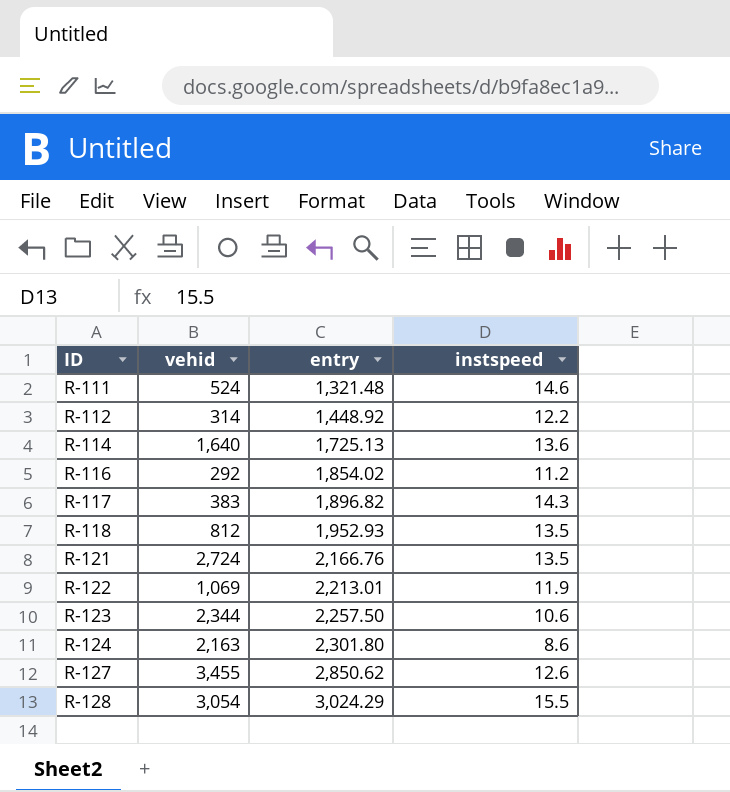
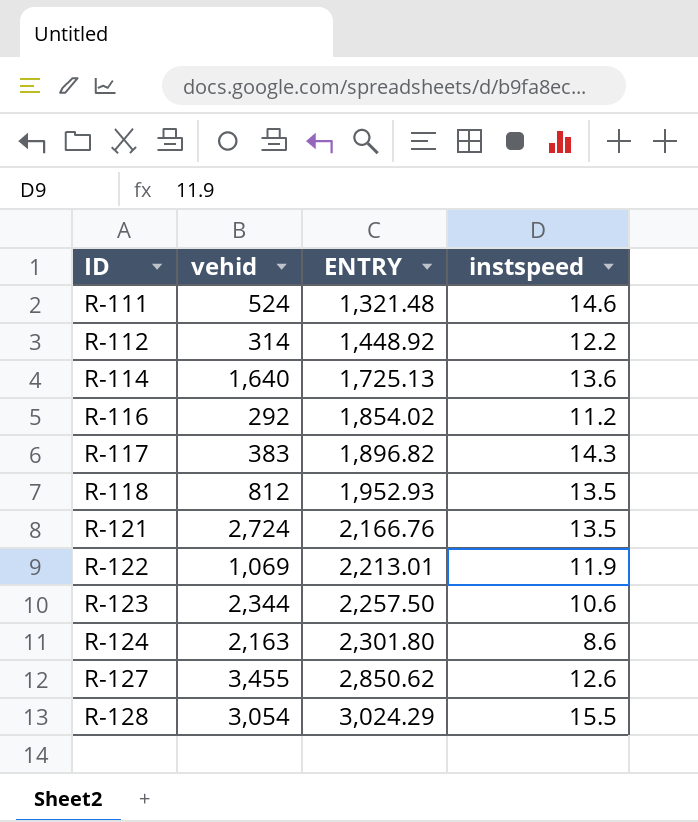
column name: entry -> ENTRY

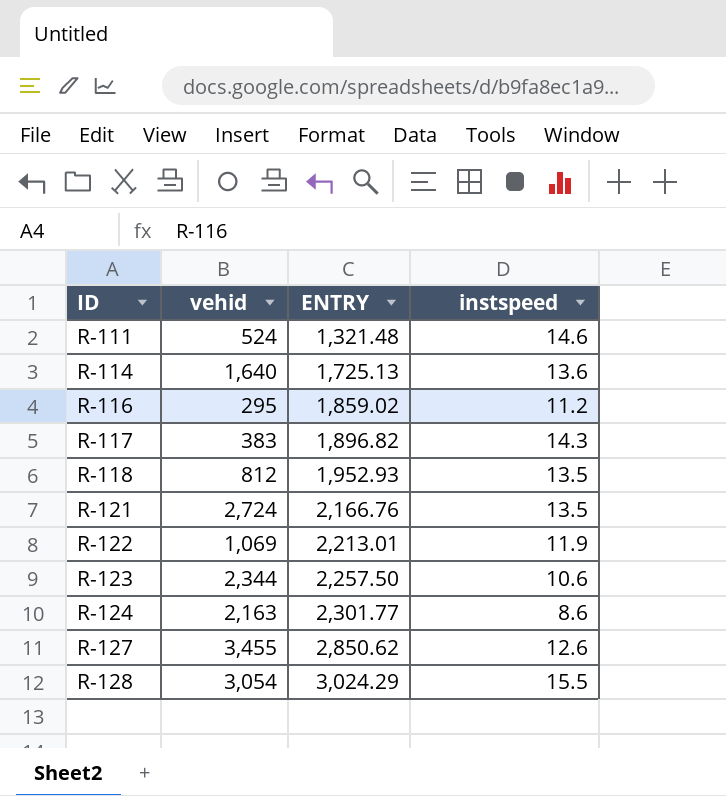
row R-112: 314 | 1,448.92 | 12.2 -> none
R-116 | vehid: 292 -> 295
R-116 | ENTRY: 1,854.02 -> 1,859.02
R-124 | ENTRY: 2,301.80 -> 2,301.77

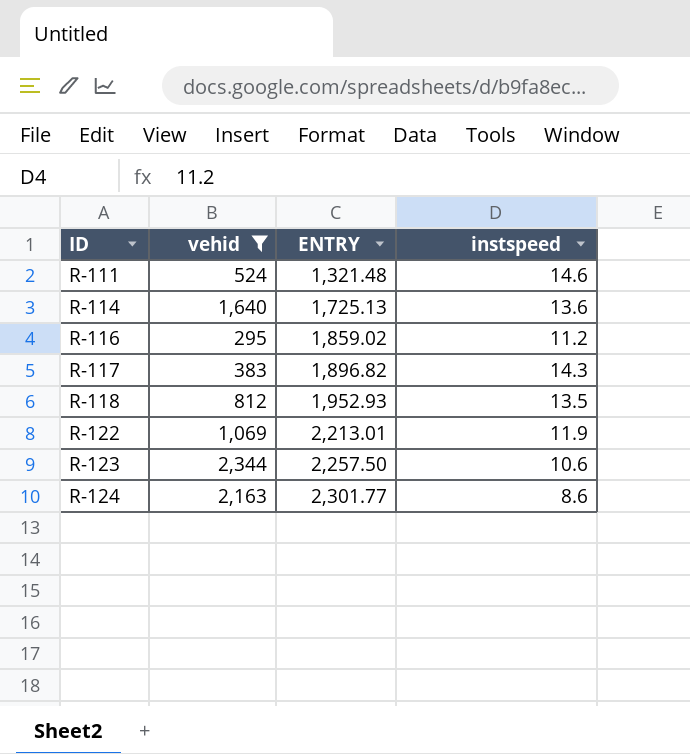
filter: none -> vehid <= 2,344

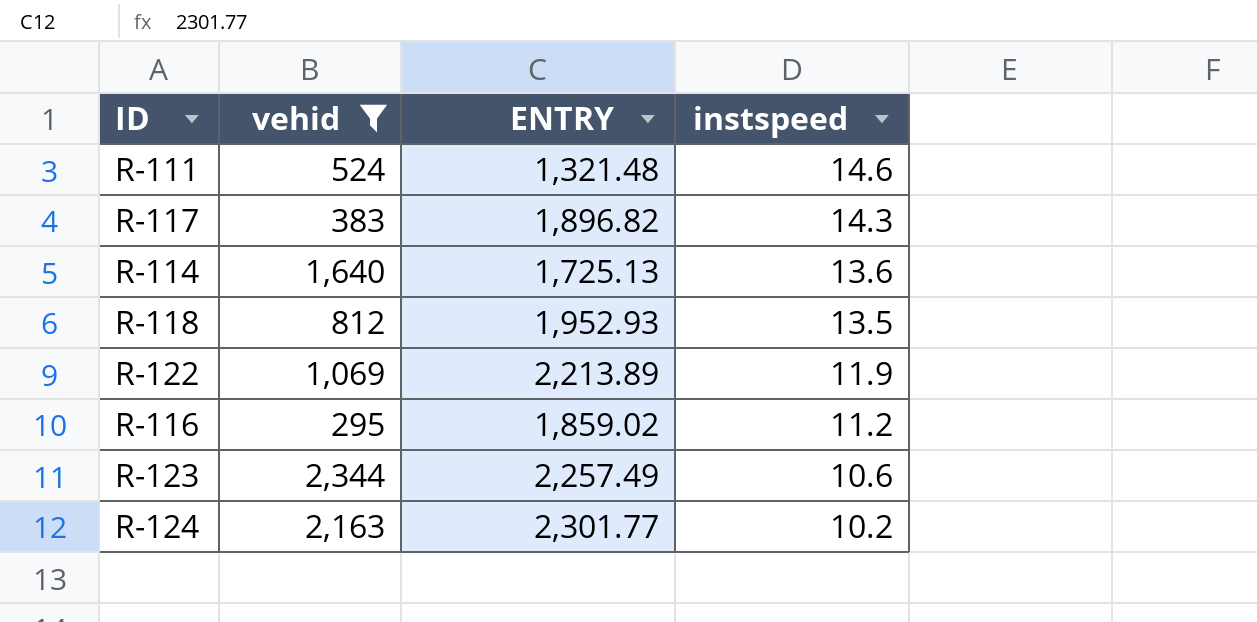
row order: ID ascending -> instspeed descending
R-122 | ENTRY: 2,213.01 -> 2,213.89
R-123 | ENTRY: 2,257.50 -> 2,257.49
R-124 | instspeed: 8.6 -> 10.2

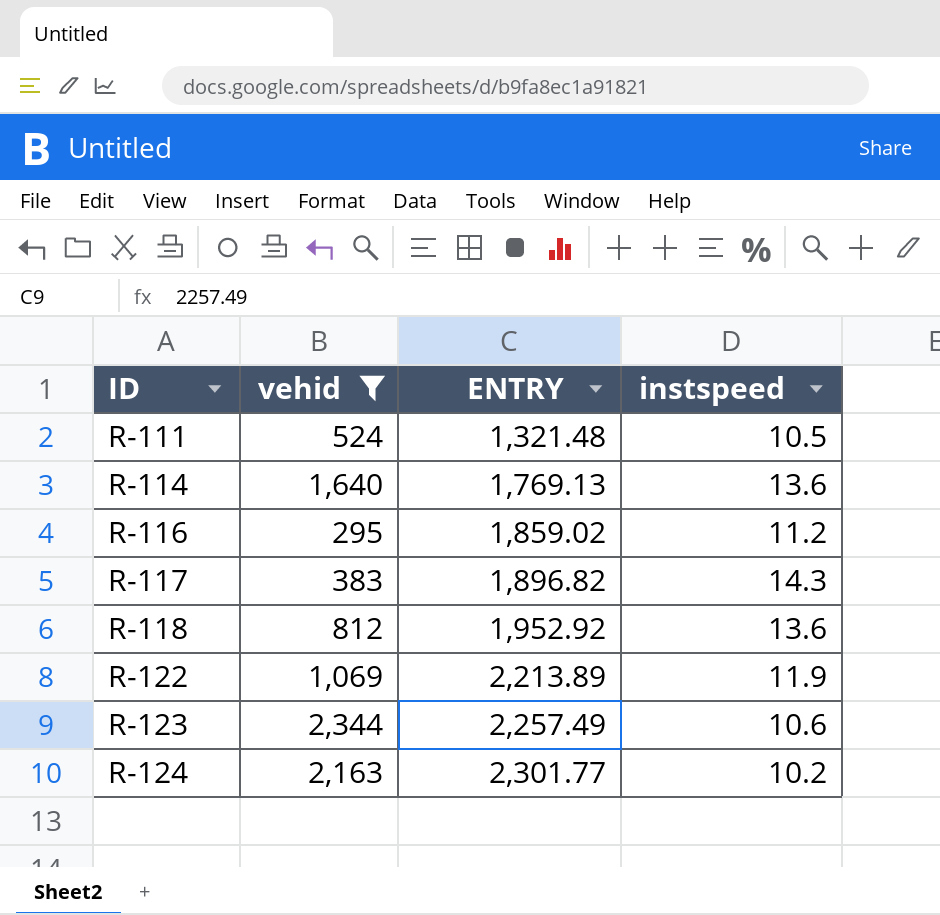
row order: instspeed descending -> ID ascending
R-111 | instspeed: 14.6 -> 10.5
R-114 | ENTRY: 1,725.13 -> 1,769.13
R-118 | ENTRY: 1,952.93 -> 1,952.92
R-118 | instspeed: 13.5 -> 13.6

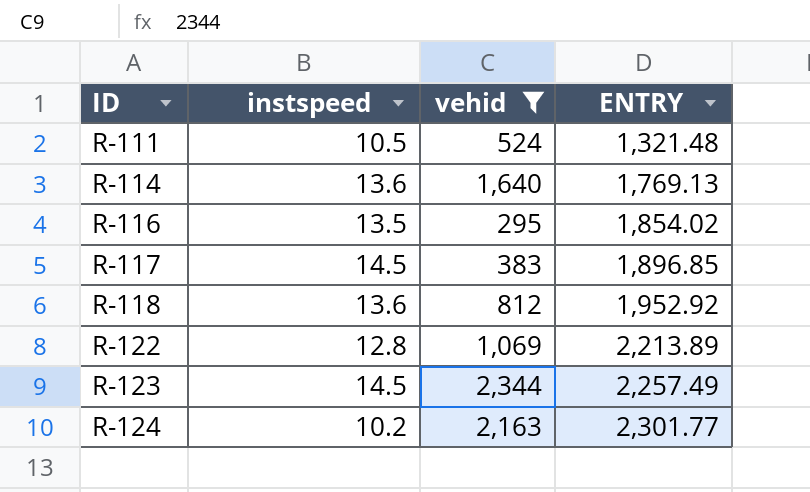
column instspeed | position: 4 -> 2
R-116 | instspeed: 11.2 -> 13.5
R-116 | ENTRY: 1,859.02 -> 1,854.02
R-117 | instspeed: 14.3 -> 14.5
R-117 | ENTRY: 1,896.82 -> 1,896.85
R-122 | instspeed: 11.9 -> 12.8
R-123 | instspeed: 10.6 -> 14.5

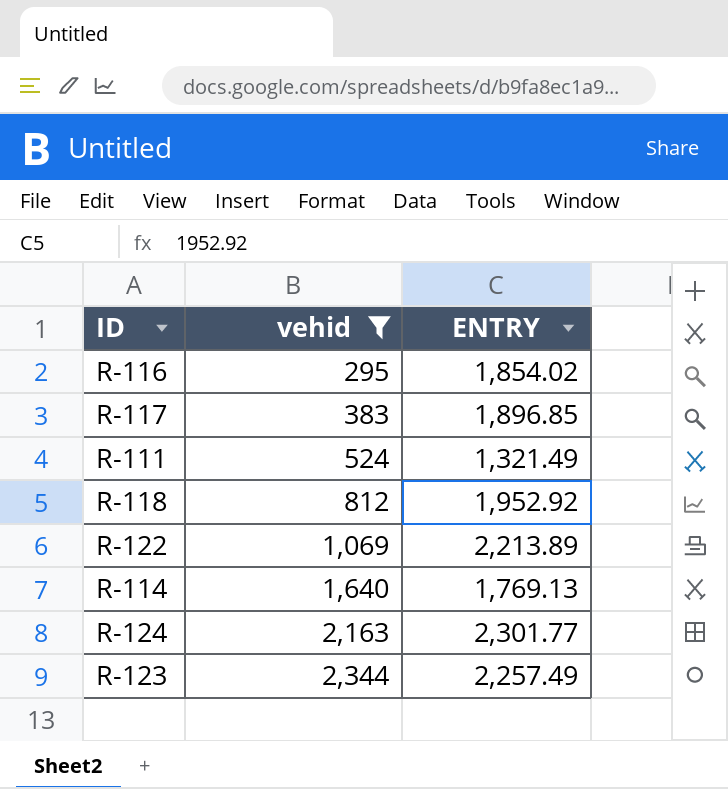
row order: ID ascending -> vehid ascending
column instspeed | position: 2 -> none
R-111 | ENTRY: 1,321.48 -> 1,321.49

